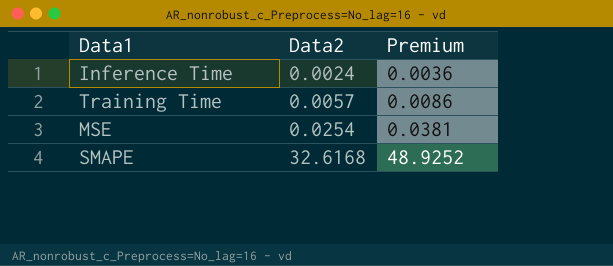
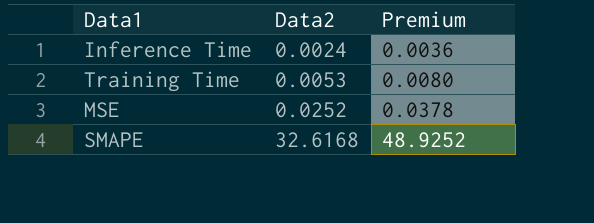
Training Time | Data2: 0.0057 -> 0.0053
Training Time | Premium: 0.0086 -> 0.0080
MSE | Data2: 0.0254 -> 0.0252
MSE | Premium: 0.0381 -> 0.0378

